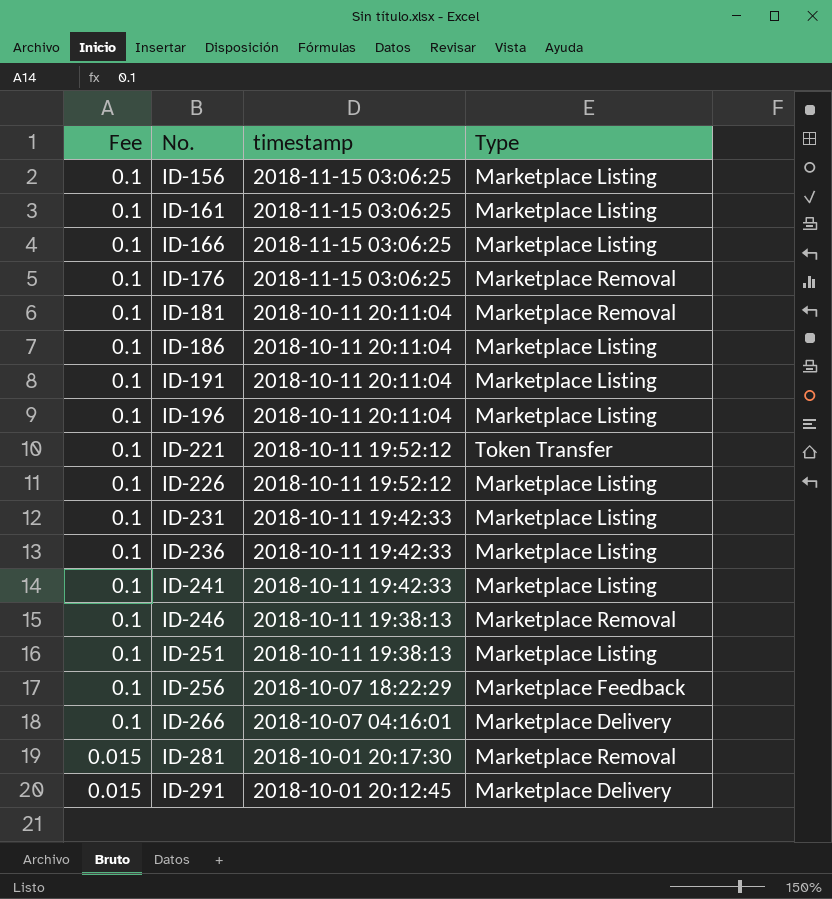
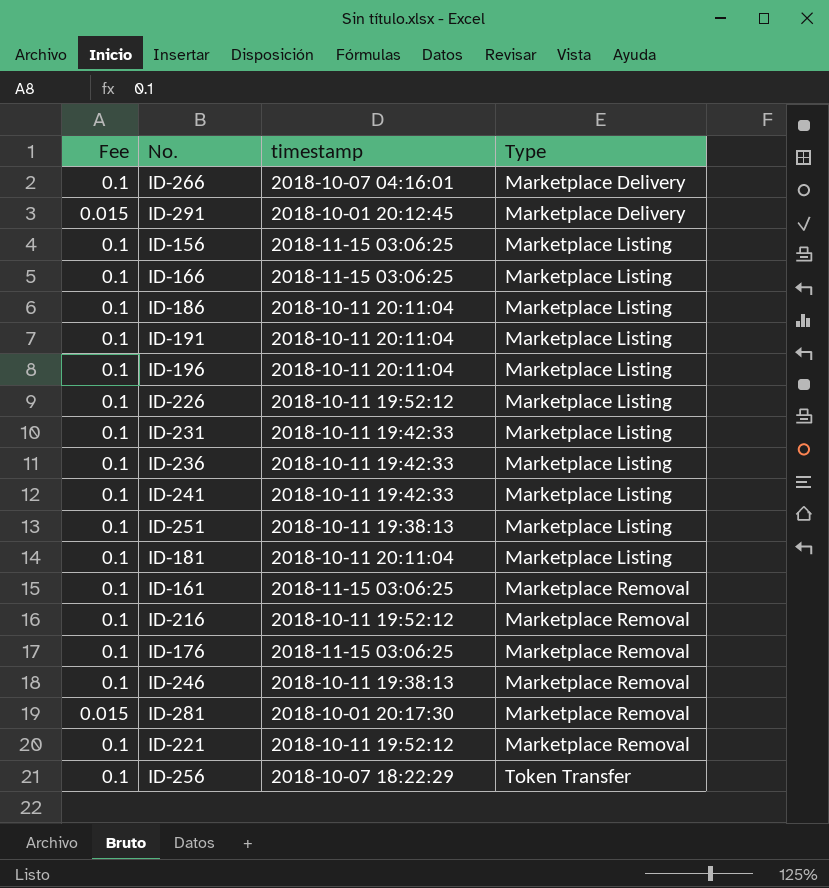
row order: Fee descending -> Type ascending
ID-181 | Type: Marketplace Removal -> Marketplace Listing
ID-161 | Type: Marketplace Listing -> Marketplace Removal
row ID-216: none -> 0.1 | 2018-10-11 19:52:12 | Marketplace Removal
ID-221 | Type: Token Transfer -> Marketplace Removal
ID-256 | Type: Marketplace Feedback -> Token Transfer

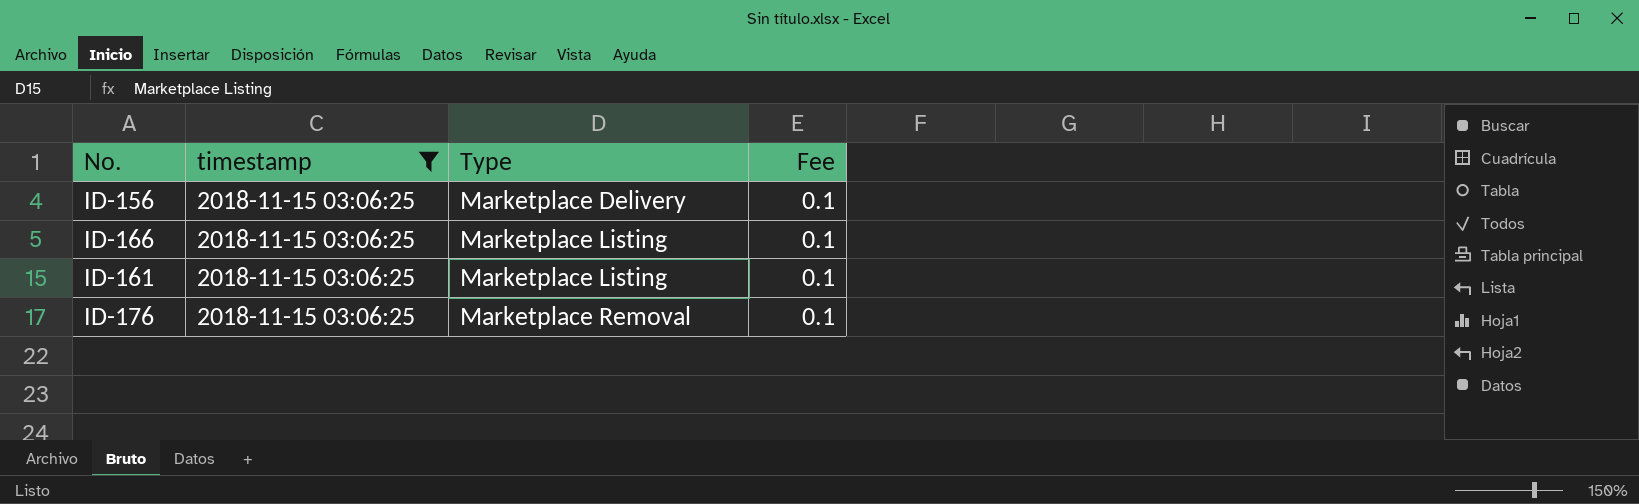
filter: none -> timestamp = 2018-11-15 03:06:25
column Fee | position: 1 -> 4
ID-156 | Type: Marketplace Listing -> Marketplace Delivery
ID-161 | Type: Marketplace Removal -> Marketplace Listing

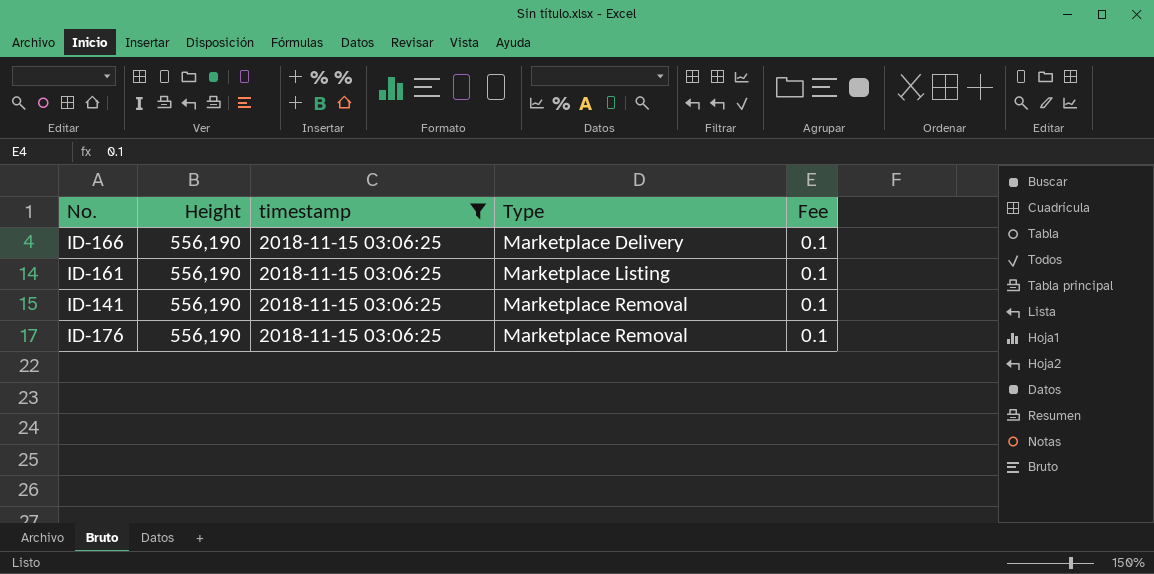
column Height | position: none -> 2
row ID-156: 2018-11-15 03:06:25 | Marketplace Delivery | 0.1 -> none
ID-166 | Type: Marketplace Listing -> Marketplace Delivery
row ID-141: none -> 556,190 | 2018-11-15 03:06:25 | Marketplace Removal | 0.1

